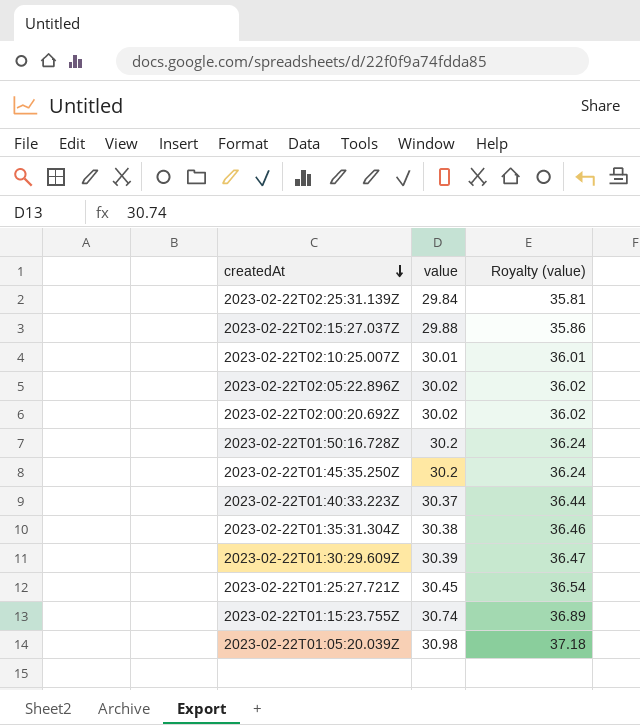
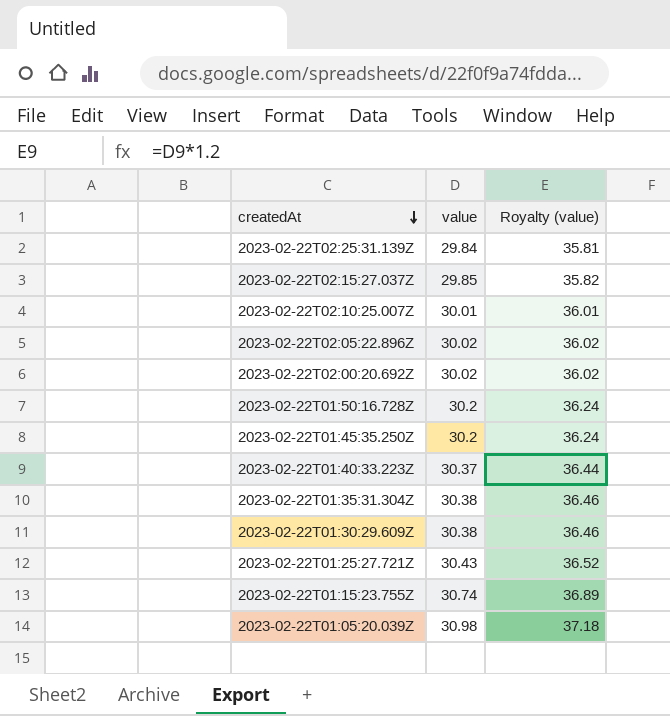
2023-02-22T02:15:27.037Z | value: 29.88 -> 29.85
2023-02-22T02:15:27.037Z | Royalty (value): 35.86 -> 35.82
2023-02-22T01:30:29.609Z | value: 30.39 -> 30.38
2023-02-22T01:30:29.609Z | Royalty (value): 36.47 -> 36.46
2023-02-22T01:25:27.721Z | value: 30.45 -> 30.43
2023-02-22T01:25:27.721Z | Royalty (value): 36.54 -> 36.52

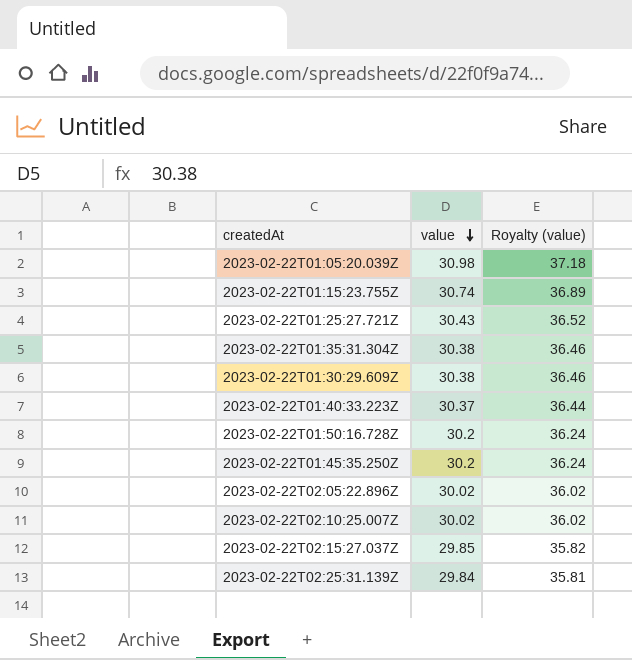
row order: createdAt descending -> value descending
row 2023-02-22T02:00:20.692Z: 30.02 | 36.02 -> none
2023-02-22T02:10:25.007Z | value: 30.01 -> 30.02
2023-02-22T02:10:25.007Z | Royalty (value): 36.01 -> 36.02

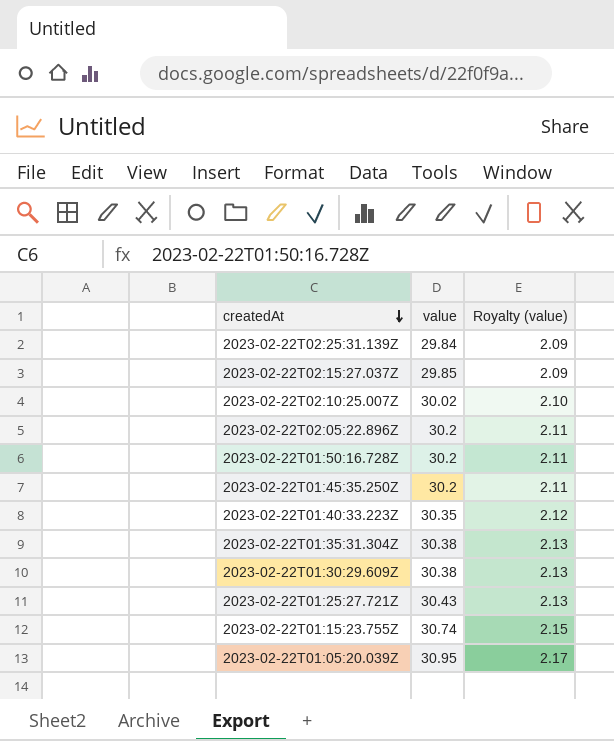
row order: value descending -> createdAt descending
column Royalty (value) | formula: [value] * 1.2 -> [value] * 0.07
2023-02-22T02:05:22.896Z | value: 30.02 -> 30.2
2023-02-22T01:40:33.223Z | value: 30.37 -> 30.35
2023-02-22T01:05:20.039Z | value: 30.98 -> 30.95

